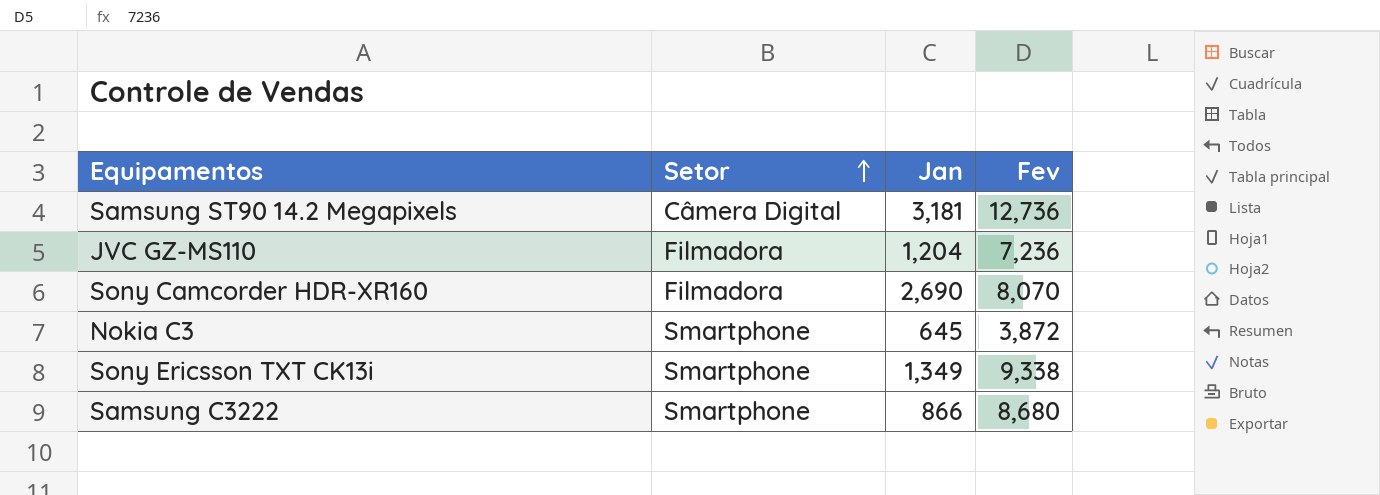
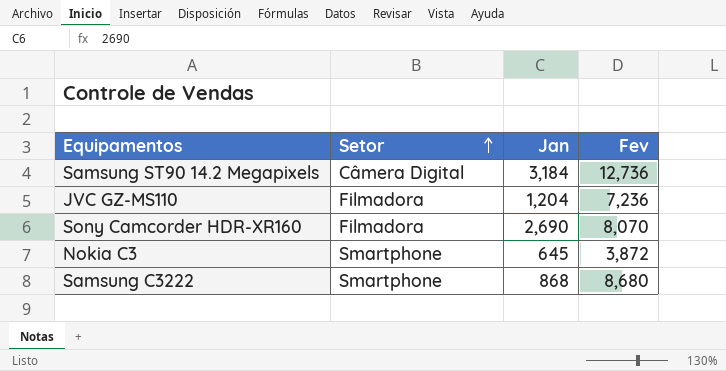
row Sony Ericsson TXT CK13i: Smartphone | 1,349 | 9,338 -> none
Samsung ST90 14.2 Megapixels | Jan: 3,181 -> 3,184
Samsung C3222 | Jan: 866 -> 868

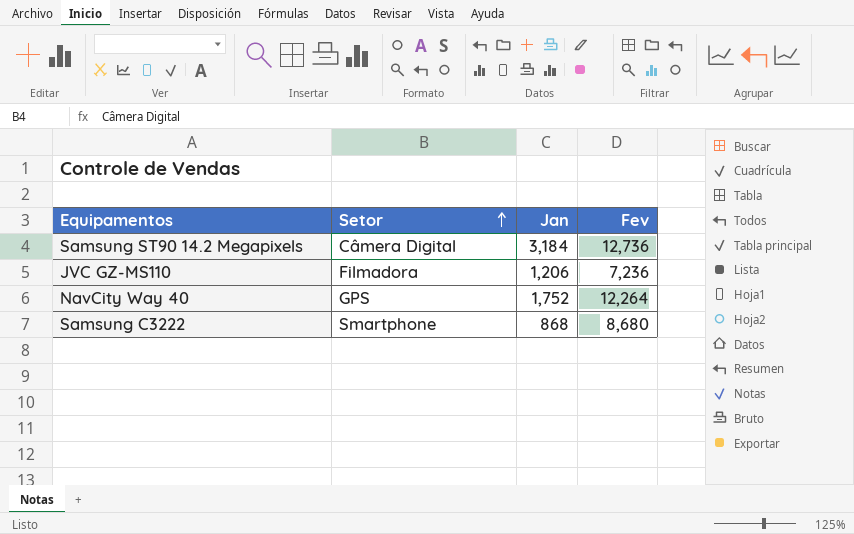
row Sony Camcorder HDR-XR160: Filmadora | 2,690 | 8,070 -> none
row Nokia C3: Smartphone | 645 | 3,872 -> none
JVC GZ-MS110 | Jan: 1,204 -> 1,206
row NavCity Way 40: none -> GPS | 1,752 | 12,264

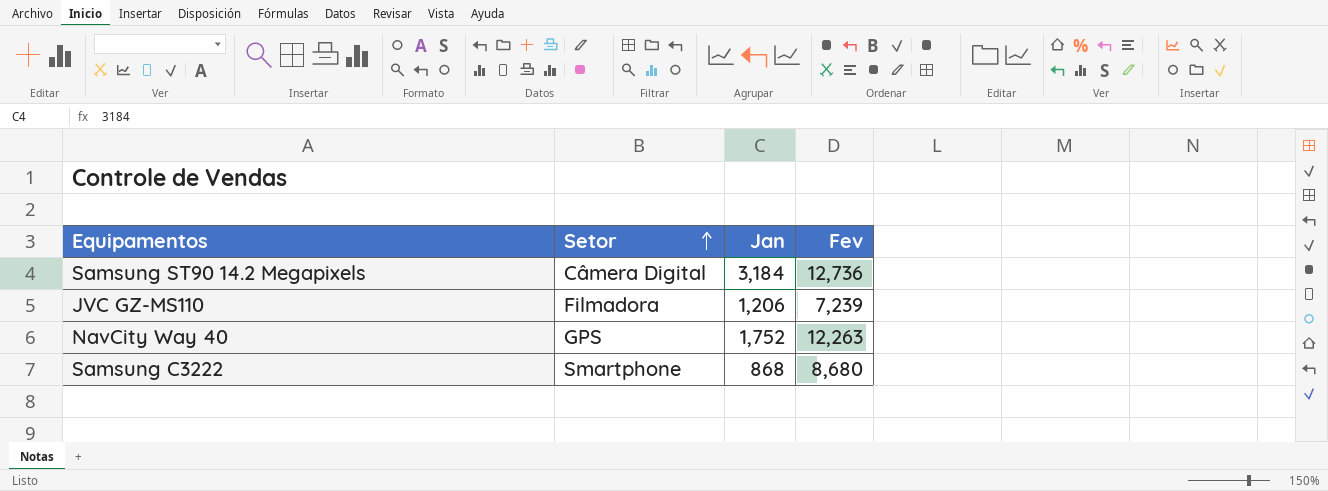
JVC GZ-MS110 | Fev: 7,236 -> 7,239
NavCity Way 40 | Fev: 12,264 -> 12,263

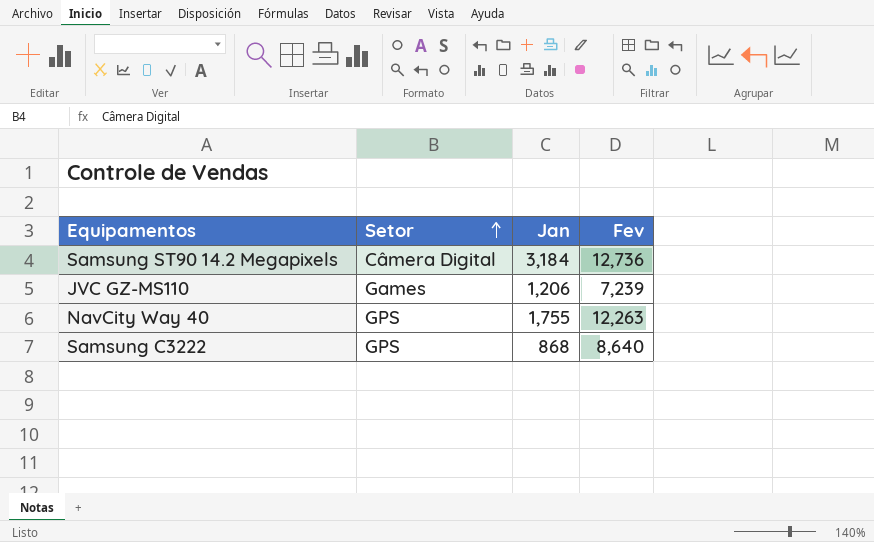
JVC GZ-MS110 | Setor: Filmadora -> Games
NavCity Way 40 | Jan: 1,752 -> 1,755
Samsung C3222 | Setor: Smartphone -> GPS
Samsung C3222 | Fev: 8,680 -> 8,640

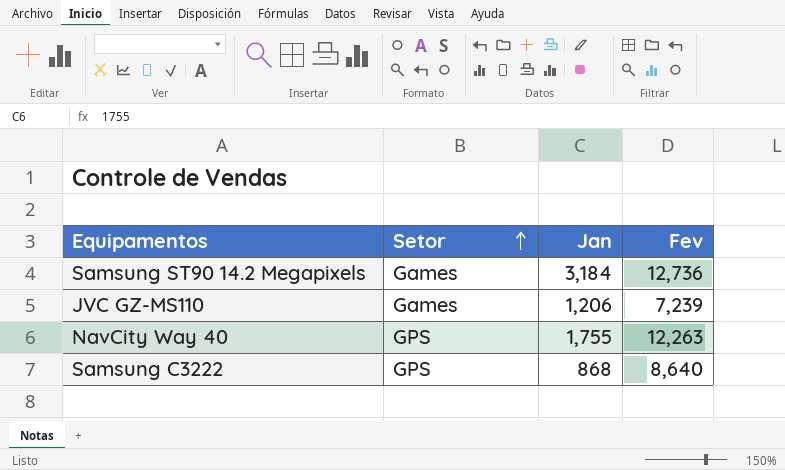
Samsung ST90 14.2 Megapixels | Setor: Câmera Digital -> Games

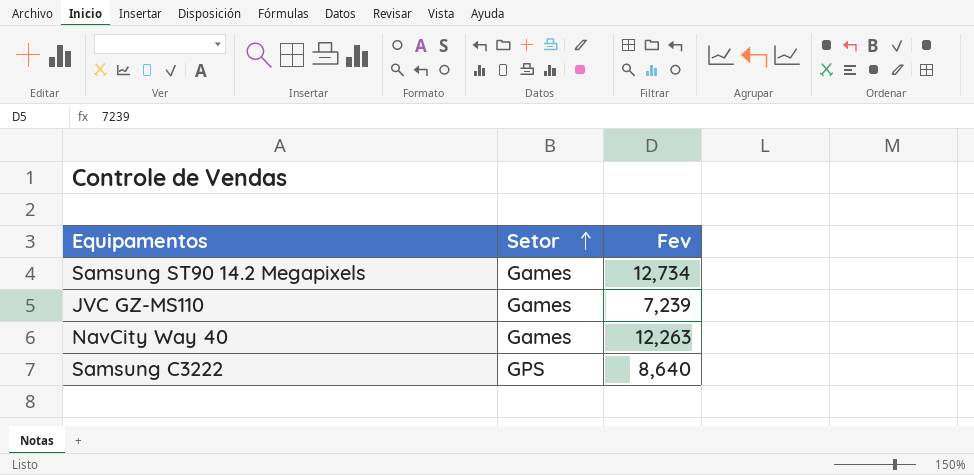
column Jan | position: 3 -> none
Samsung ST90 14.2 Megapixels | Fev: 12,736 -> 12,734
NavCity Way 40 | Setor: GPS -> Games

